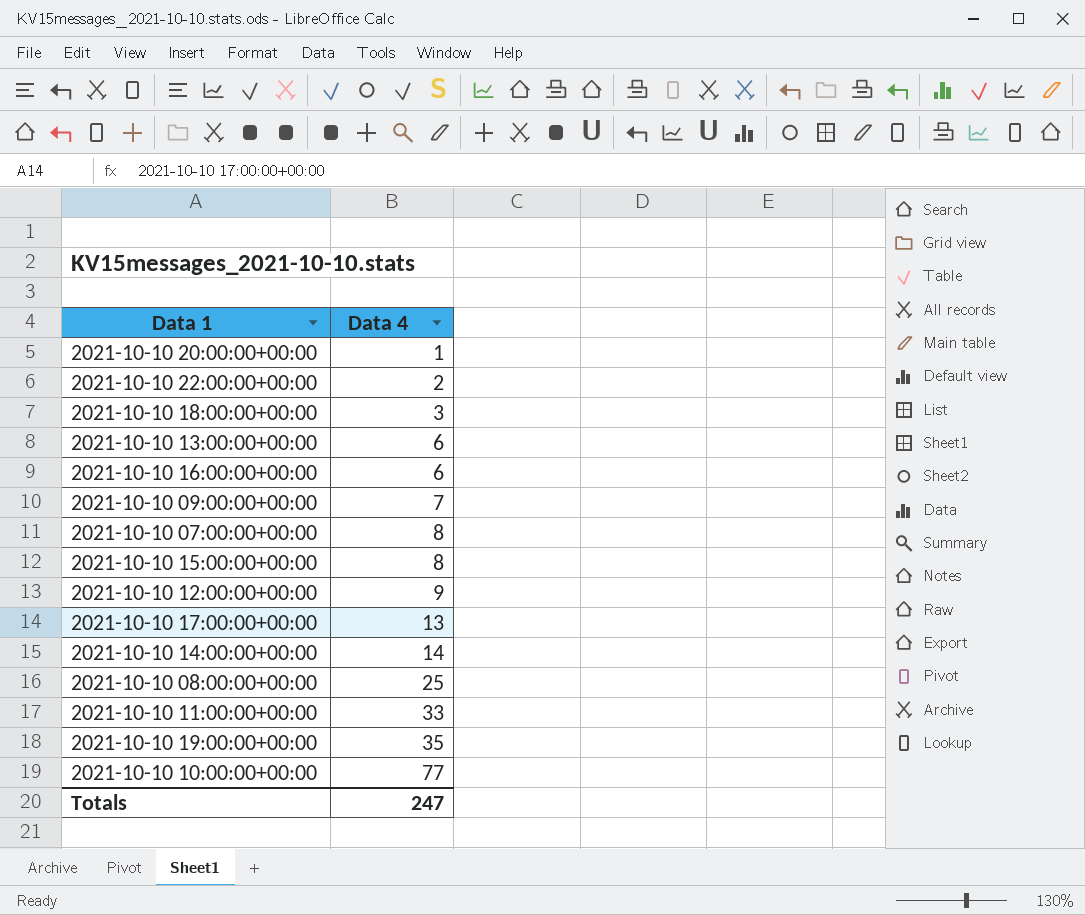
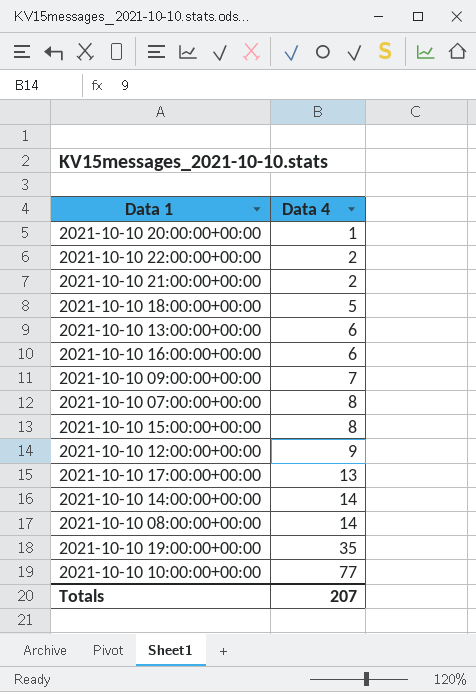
row 2021-10-10 11:00:00+00:00: 33 -> none
row 2021-10-10 21:00:00+00:00: none -> 2
2021-10-10 18:00:00+00:00 | Data 4: 3 -> 5
2021-10-10 08:00:00+00:00 | Data 4: 25 -> 14
Totals | Data 4: 247 -> 207

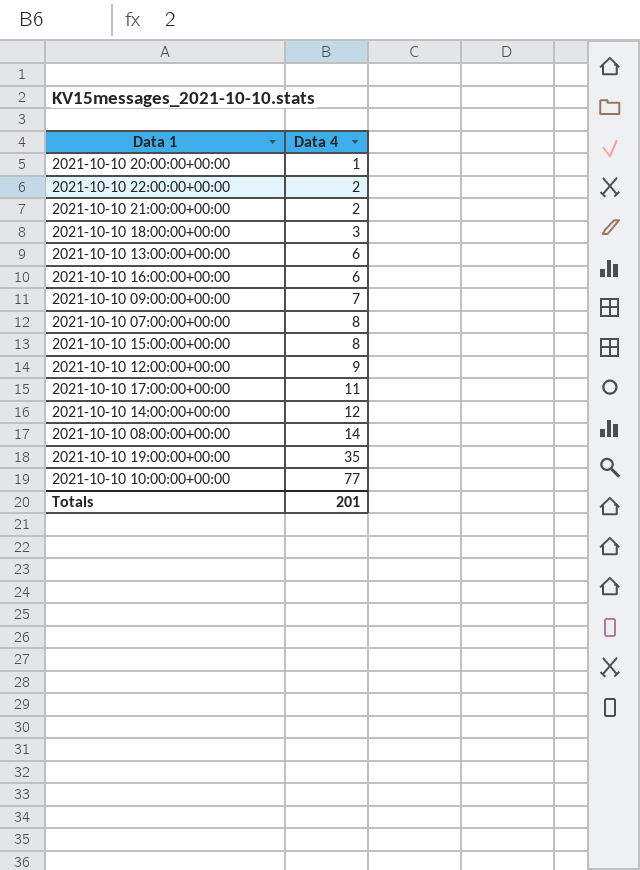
2021-10-10 18:00:00+00:00 | Data 4: 5 -> 3
2021-10-10 17:00:00+00:00 | Data 4: 13 -> 11
2021-10-10 14:00:00+00:00 | Data 4: 14 -> 12
Totals | Data 4: 207 -> 201

